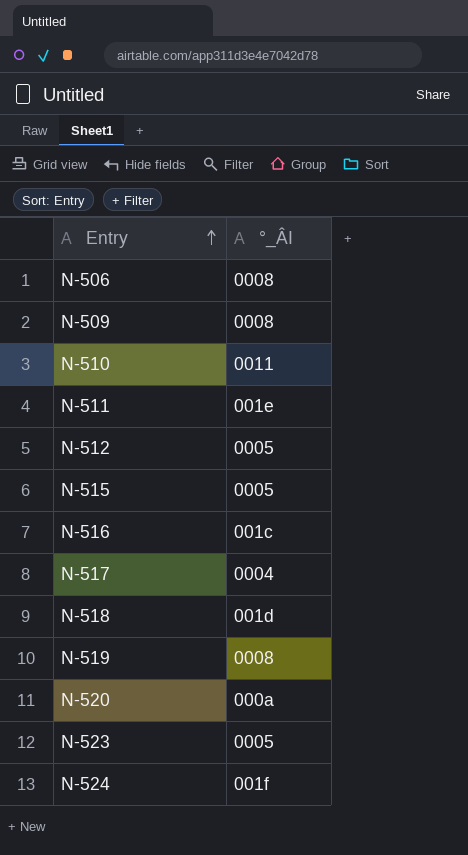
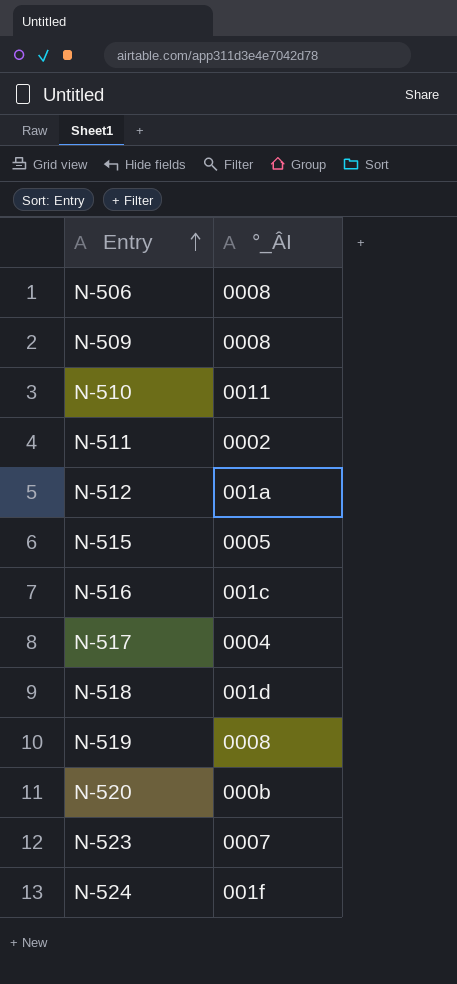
N-511 | °_ÂI: 001e -> 0002
N-512 | °_ÂI: 0005 -> 001a
N-520 | °_ÂI: 000a -> 000b
N-523 | °_ÂI: 0005 -> 0007

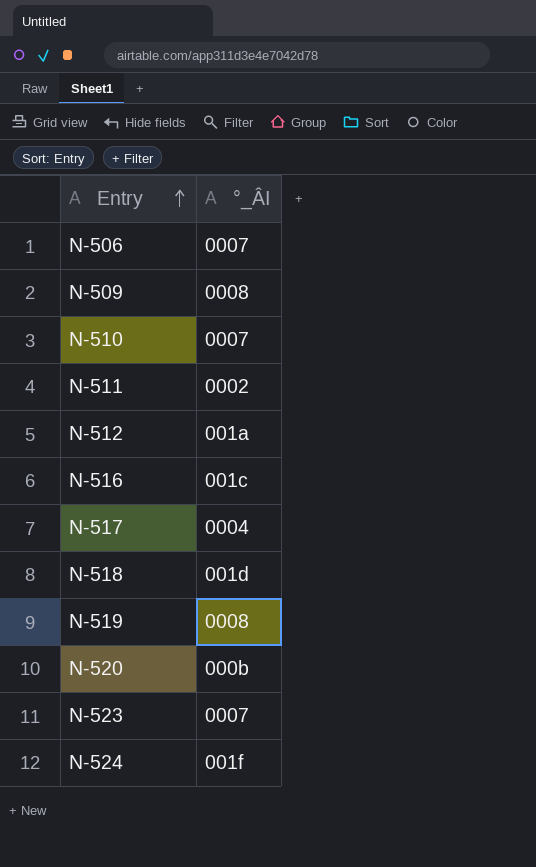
row N-515: 0005 -> none
N-506 | °_ÂI: 0008 -> 0007
N-510 | °_ÂI: 0011 -> 0007

